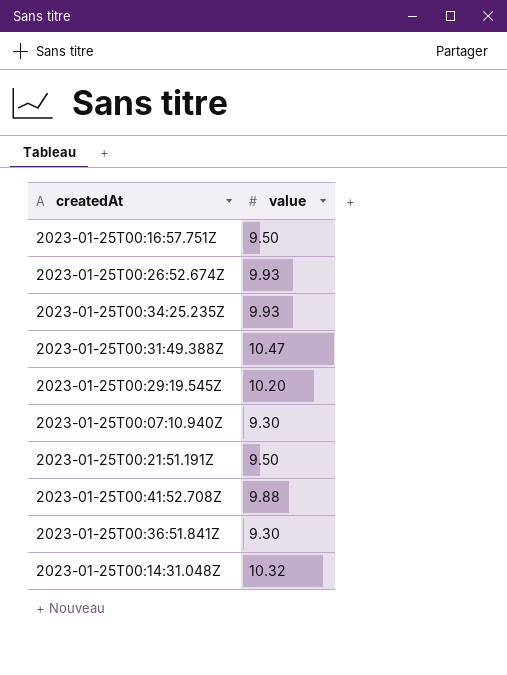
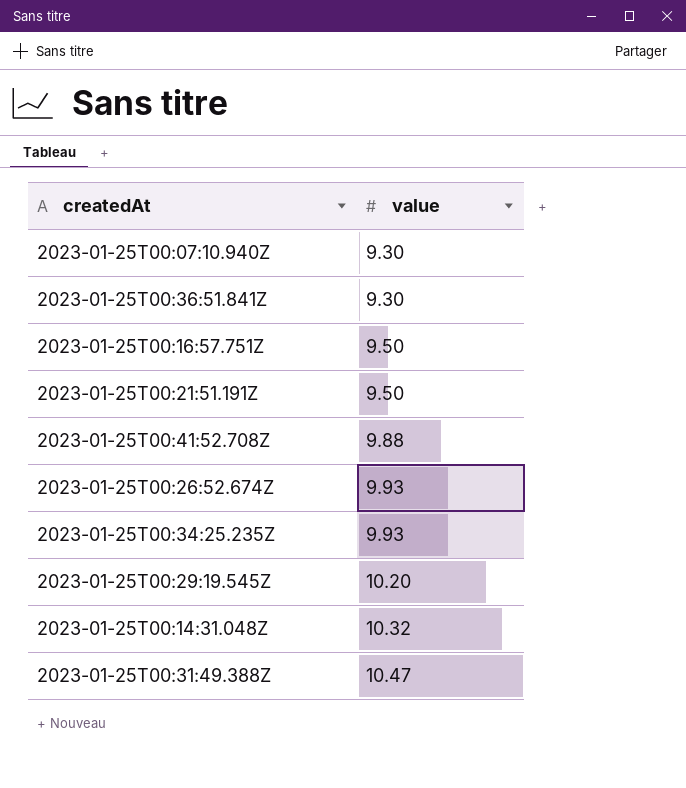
row order: none -> value ascending

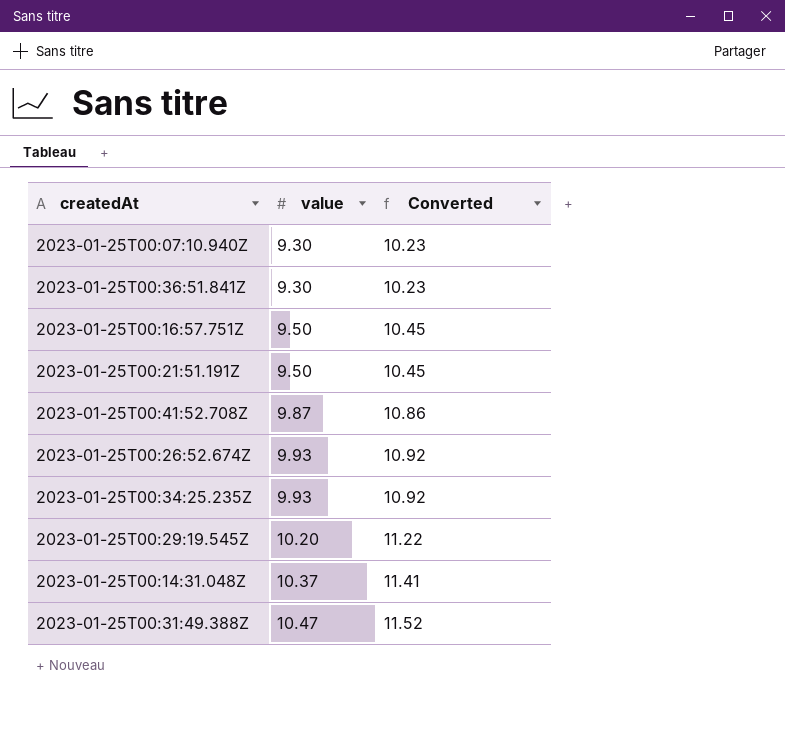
column Converted | formula: none -> [value] * 1.1
2023-01-25T00:41:52.708Z | value: 9.88 -> 9.87
2023-01-25T00:14:31.048Z | value: 10.32 -> 10.37

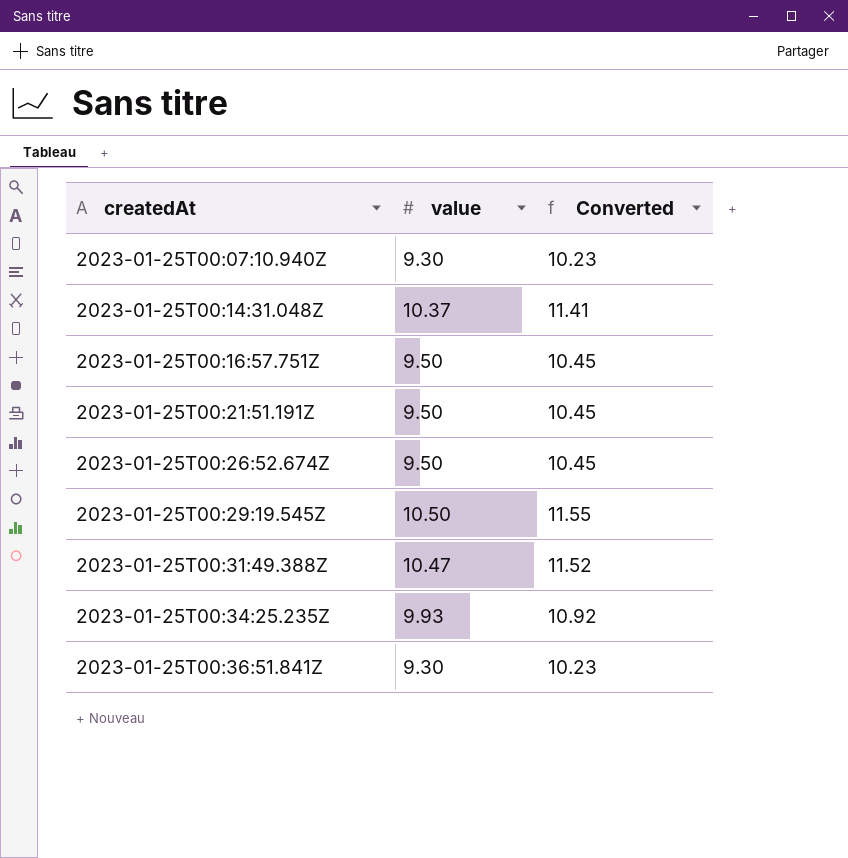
row order: value ascending -> createdAt ascending
row 2023-01-25T00:41:52.708Z: 9.87 | 10.86 -> none
2023-01-25T00:26:52.674Z | value: 9.93 -> 9.50
2023-01-25T00:26:52.674Z | Converted: 10.92 -> 10.45
2023-01-25T00:29:19.545Z | value: 10.20 -> 10.50
2023-01-25T00:29:19.545Z | Converted: 11.22 -> 11.55

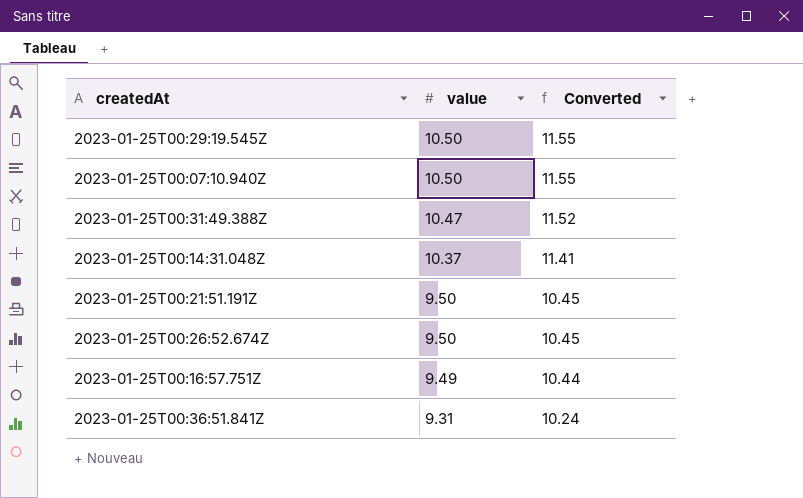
row order: createdAt ascending -> value descending
row 2023-01-25T00:34:25.235Z: 9.93 | 10.92 -> none
2023-01-25T00:07:10.940Z | value: 9.30 -> 10.50
2023-01-25T00:07:10.940Z | Converted: 10.23 -> 11.55
2023-01-25T00:16:57.751Z | value: 9.50 -> 9.49
2023-01-25T00:16:57.751Z | Converted: 10.45 -> 10.44
2023-01-25T00:36:51.841Z | value: 9.30 -> 9.31
2023-01-25T00:36:51.841Z | Converted: 10.23 -> 10.24

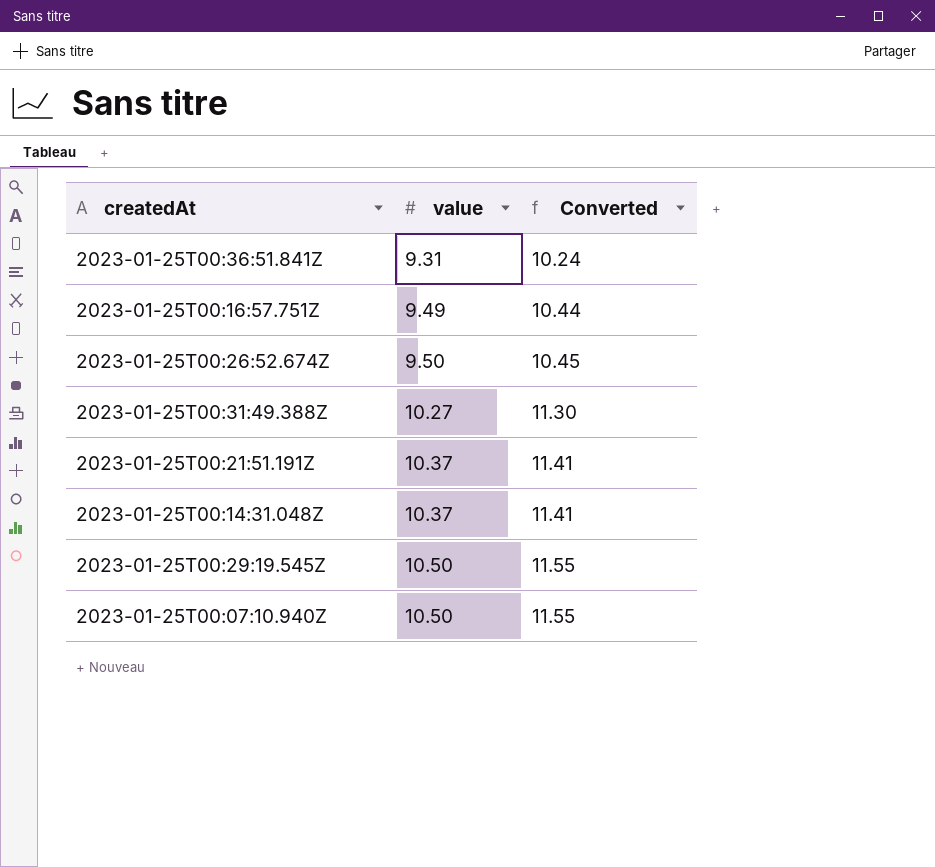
row order: value descending -> value ascending
2023-01-25T00:31:49.388Z | value: 10.47 -> 10.27
2023-01-25T00:31:49.388Z | Converted: 11.52 -> 11.30
2023-01-25T00:21:51.191Z | value: 9.50 -> 10.37
2023-01-25T00:21:51.191Z | Converted: 10.45 -> 11.41

